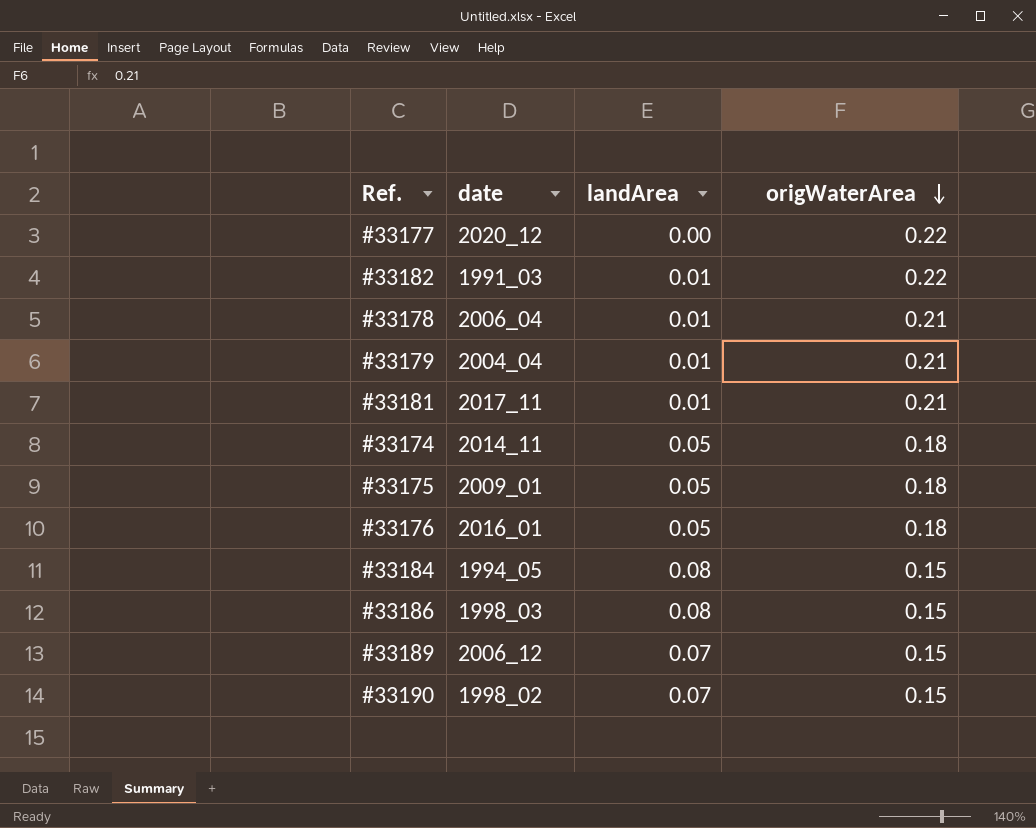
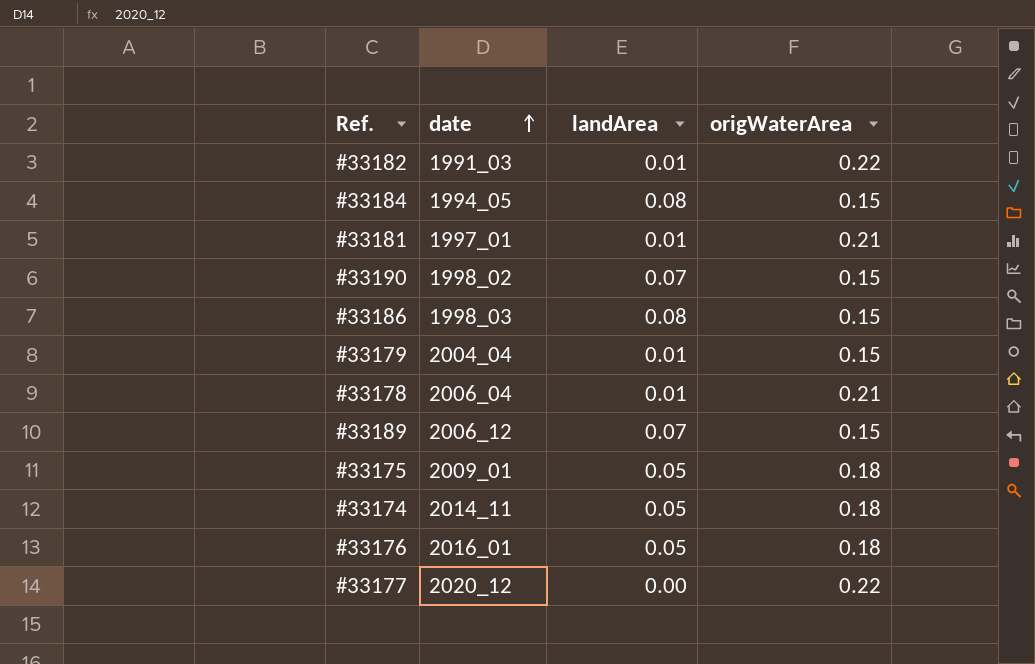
row order: origWaterArea descending -> date ascending
#33181 | date: 2017_11 -> 1997_01
#33179 | origWaterArea: 0.21 -> 0.15

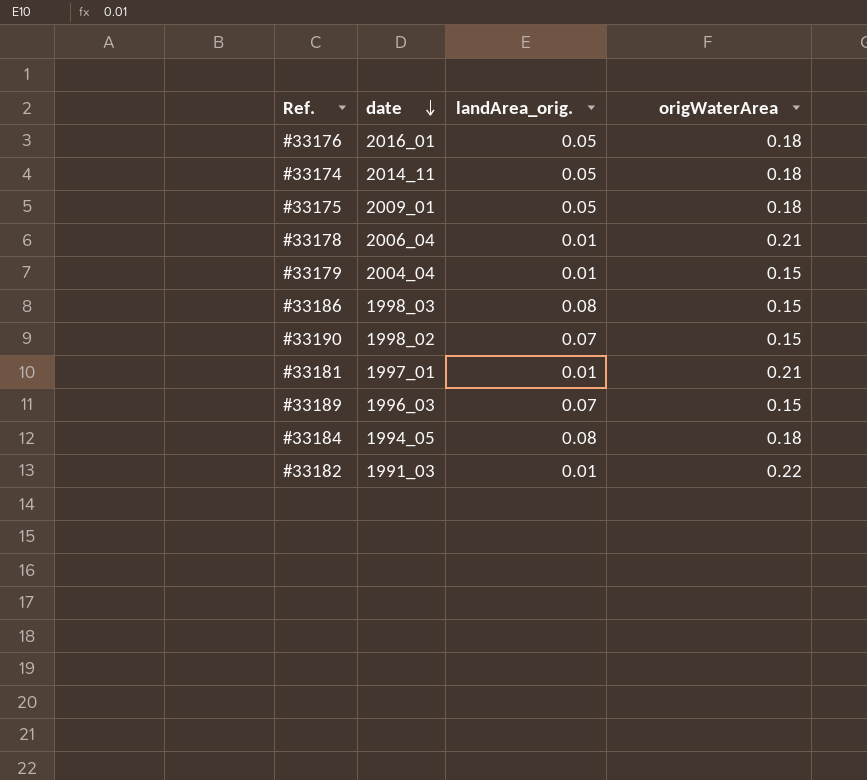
row order: date ascending -> date descending
column name: landArea -> landArea_orig.
row #33177: 2020_12 | 0.00 | 0.22 -> none
#33189 | date: 2006_12 -> 1996_03
#33184 | origWaterArea: 0.15 -> 0.18

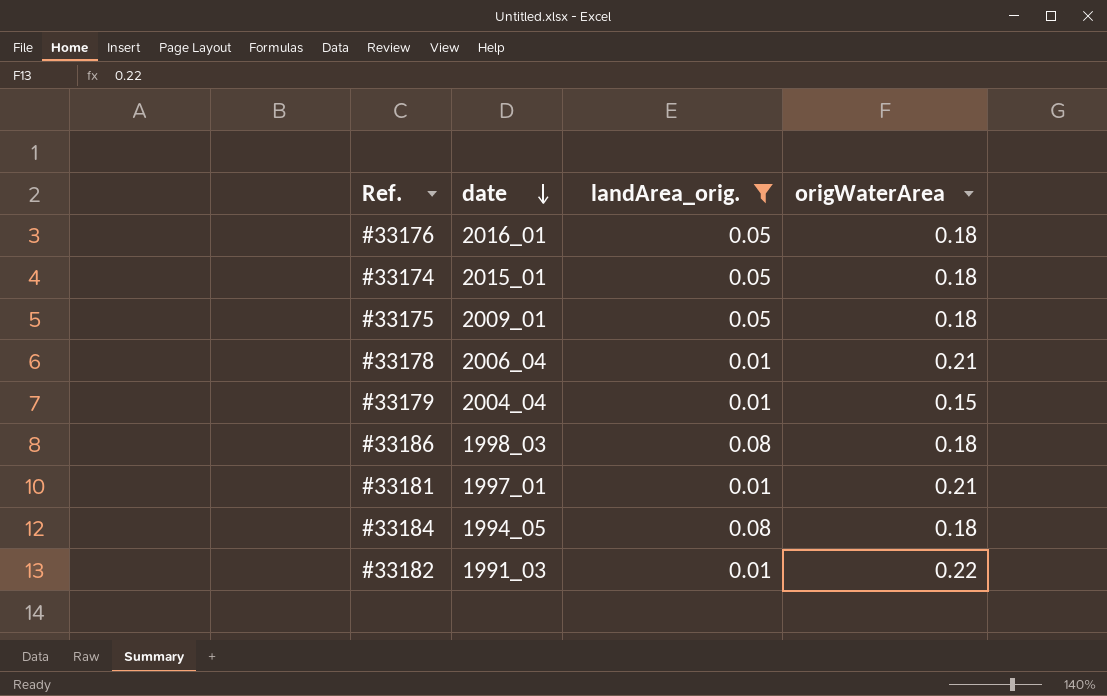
filter: none -> landArea_orig. != 0.07
#33174 | date: 2014_11 -> 2015_01
#33186 | origWaterArea: 0.15 -> 0.18

